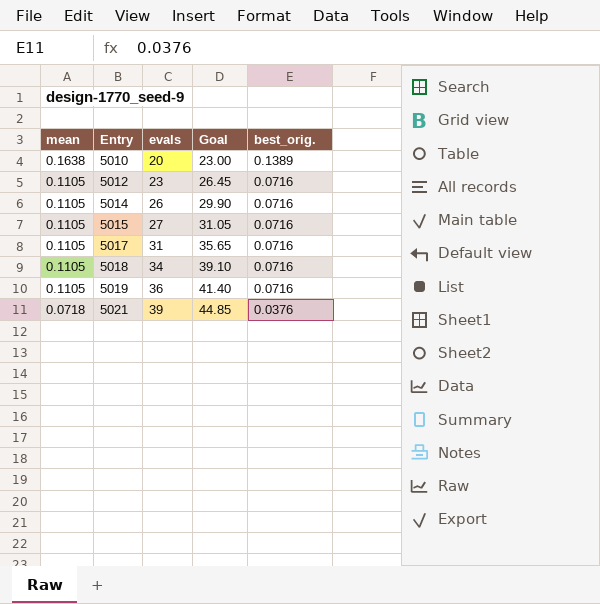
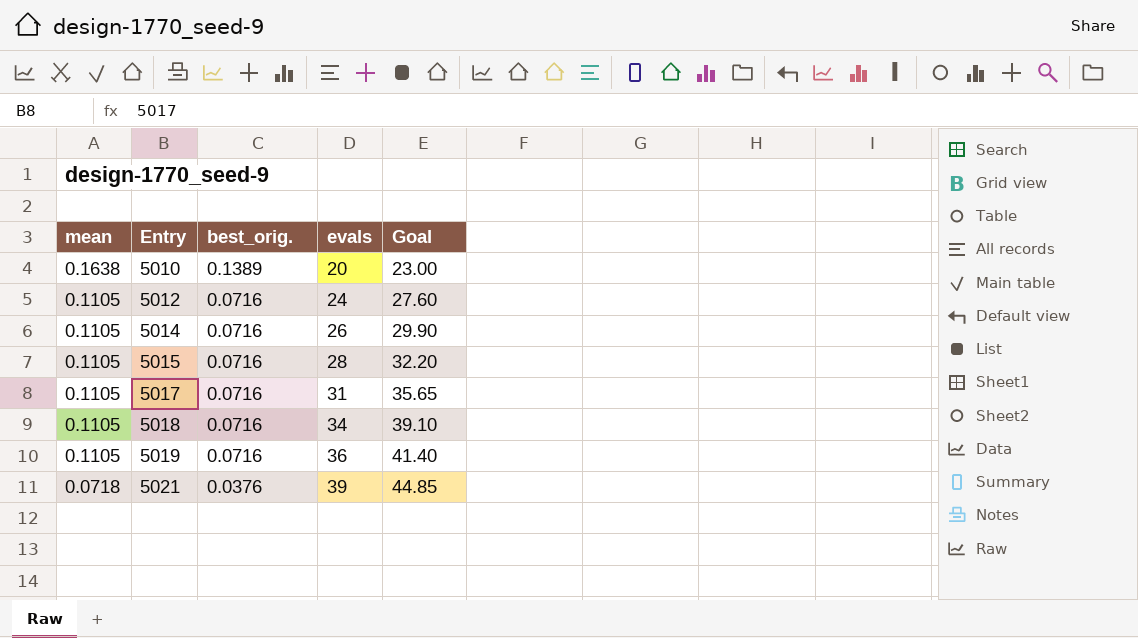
column best_orig. | position: 5 -> 3
5012 | evals: 23 -> 24
5012 | Goal: 26.45 -> 27.60
5015 | evals: 27 -> 28
5015 | Goal: 31.05 -> 32.20

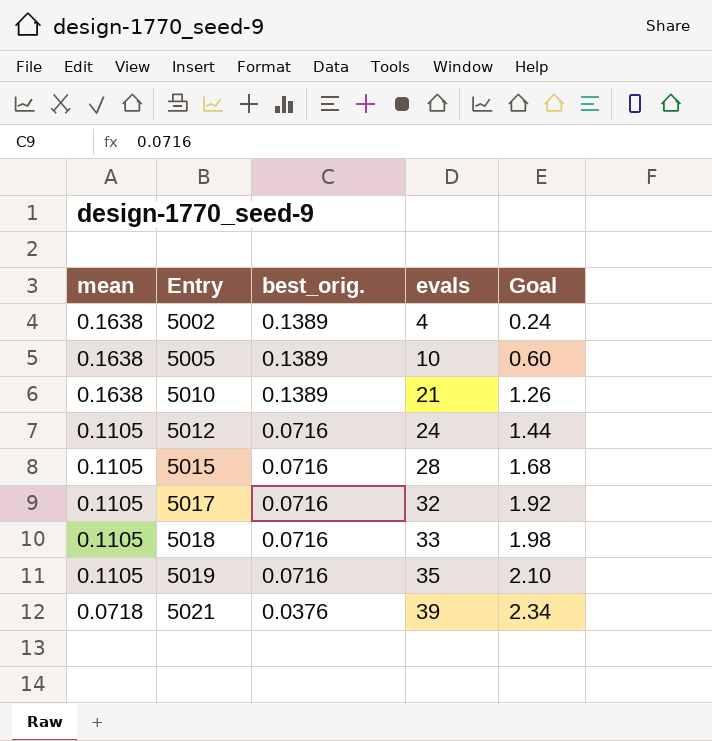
column Goal | formula: [evals] * 1.15 -> [evals] * 0.06
row 5014: 0.1105 | 0.0716 | 26 | 29.90 -> none
row 5002: none -> 0.1638 | 0.1389 | 4 | 0.24
row 5005: none -> 0.1638 | 0.1389 | 10 | 0.60
5010 | evals: 20 -> 21
5017 | evals: 31 -> 32
5018 | evals: 34 -> 33
5019 | evals: 36 -> 35

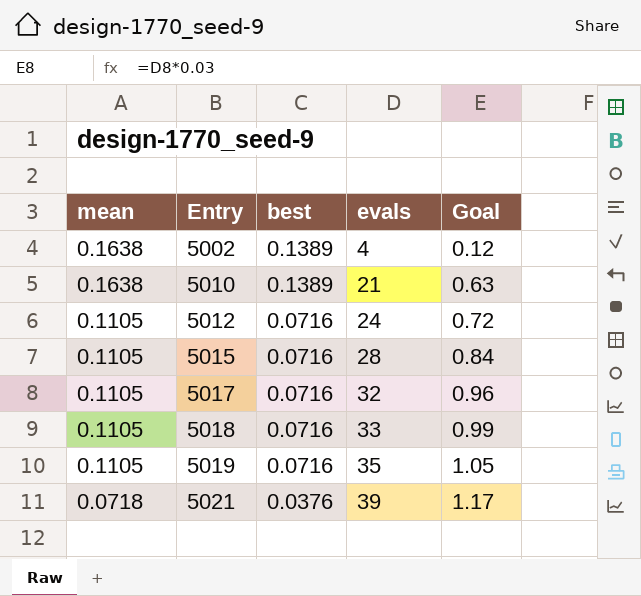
column name: best_orig. -> best
column Goal | formula: [evals] * 0.06 -> [evals] * 0.03
row 5005: 0.1638 | 0.1389 | 10 | 0.60 -> none

